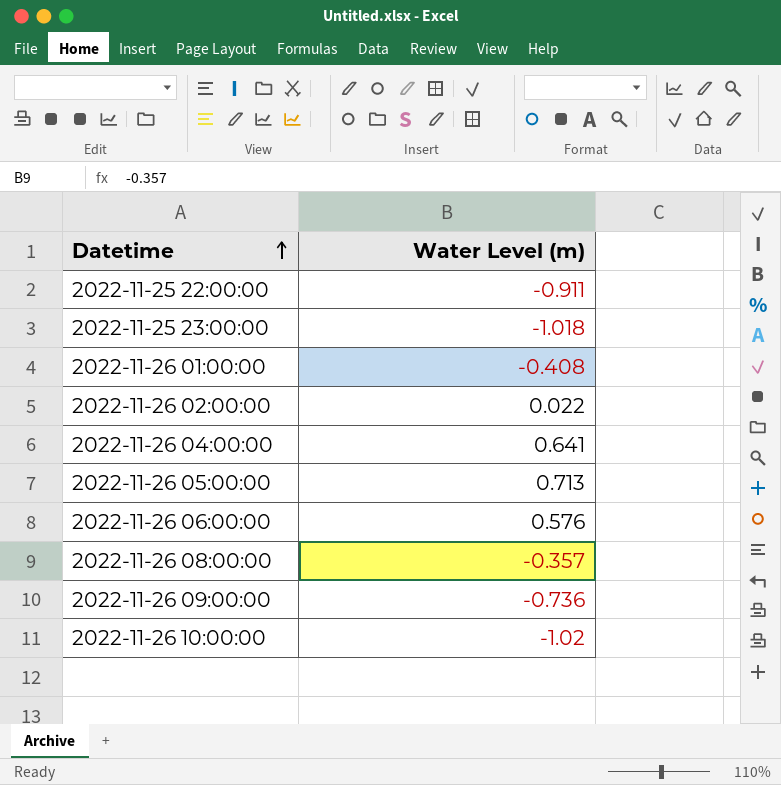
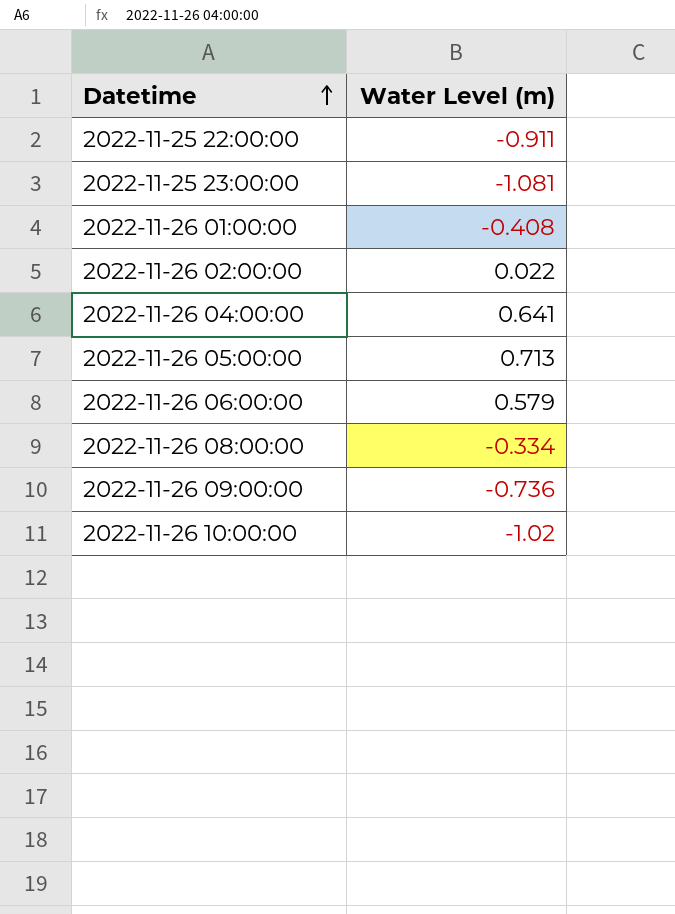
2022-11-25 23:00:00 | Water Level (m): -1.018 -> -1.081
2022-11-26 06:00:00 | Water Level (m): 0.576 -> 0.579
2022-11-26 08:00:00 | Water Level (m): -0.357 -> -0.334

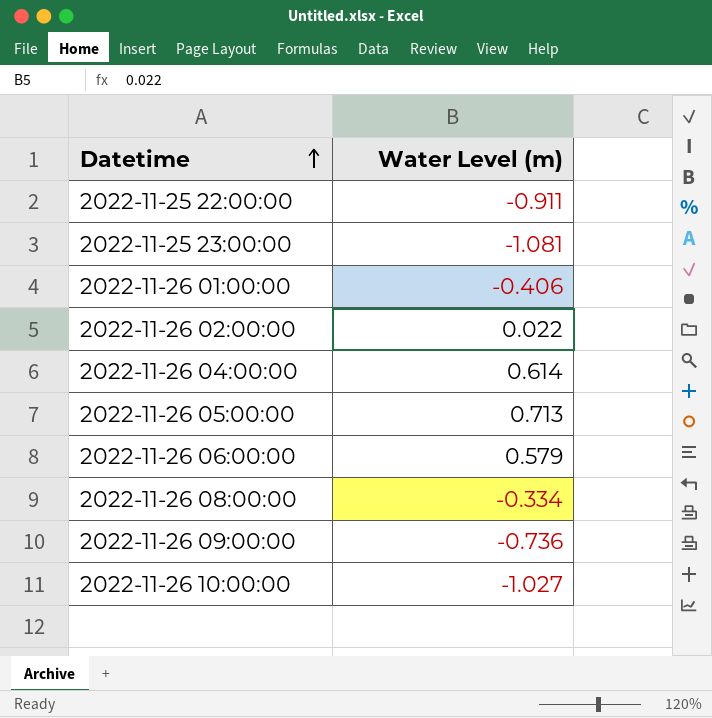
2022-11-26 01:00:00 | Water Level (m): -0.408 -> -0.406
2022-11-26 04:00:00 | Water Level (m): 0.641 -> 0.614
2022-11-26 10:00:00 | Water Level (m): -1.02 -> -1.027

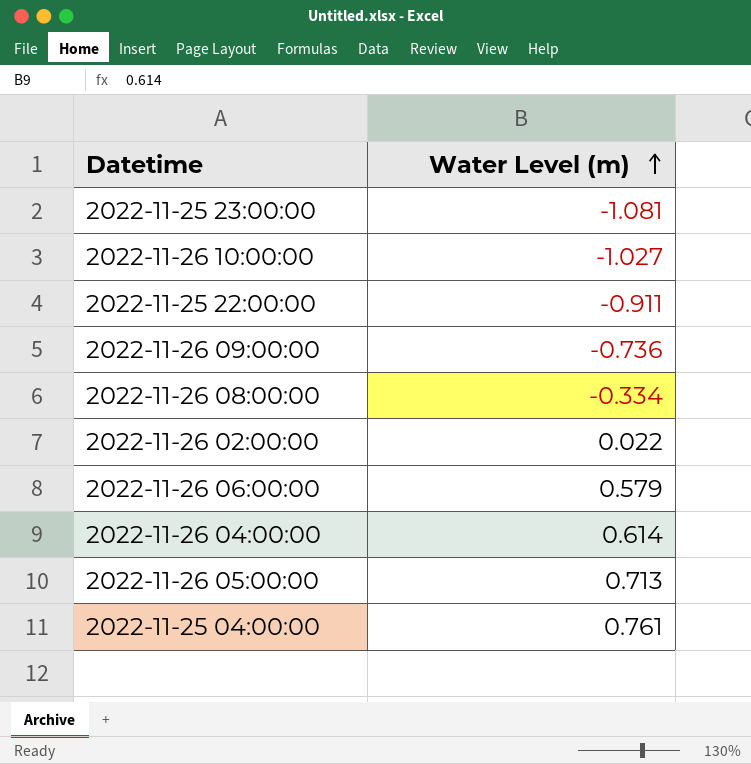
row order: Datetime ascending -> Water Level (m) ascending
row 2022-11-26 01:00:00: -0.406 -> none
row 2022-11-25 04:00:00: none -> 0.761

